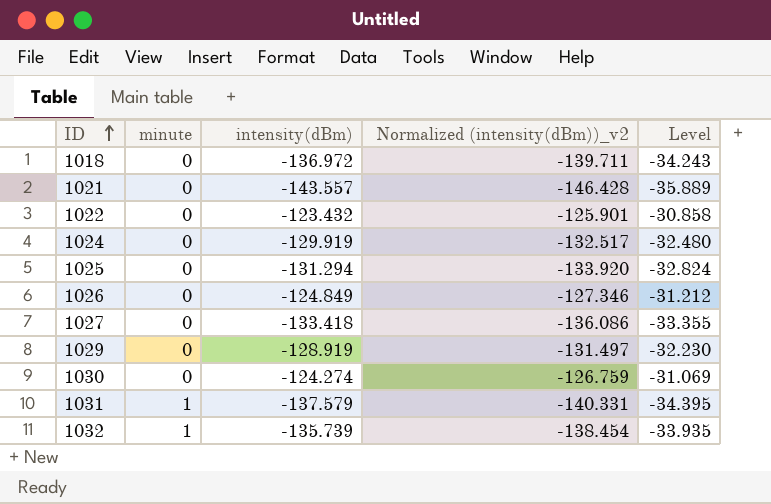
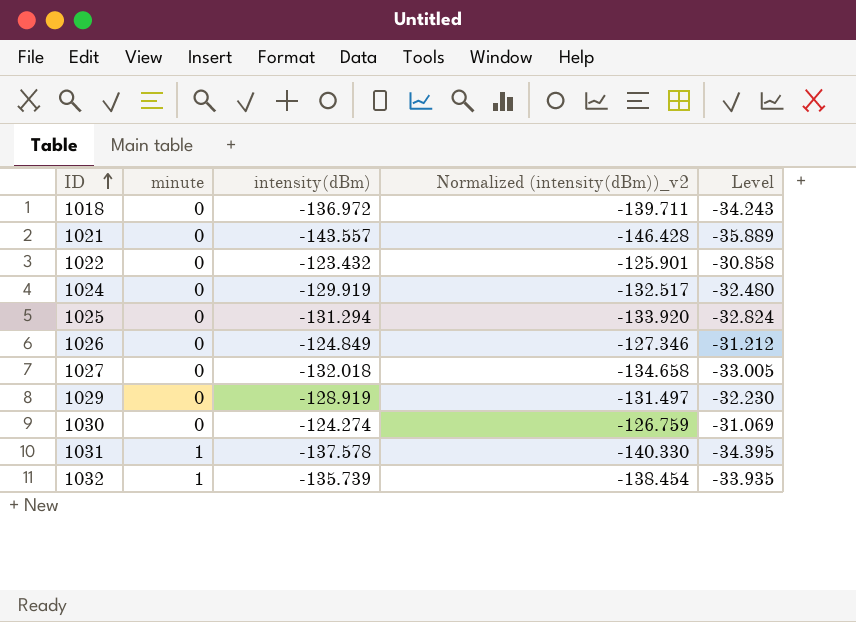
1027 | intensity(dBm): -133.418 -> -132.018
1027 | Normalized (intensity(dBm))_v2: -136.086 -> -134.658
1027 | Level: -33.355 -> -33.005
1031 | intensity(dBm): -137.579 -> -137.578
1031 | Normalized (intensity(dBm))_v2: -140.331 -> -140.330

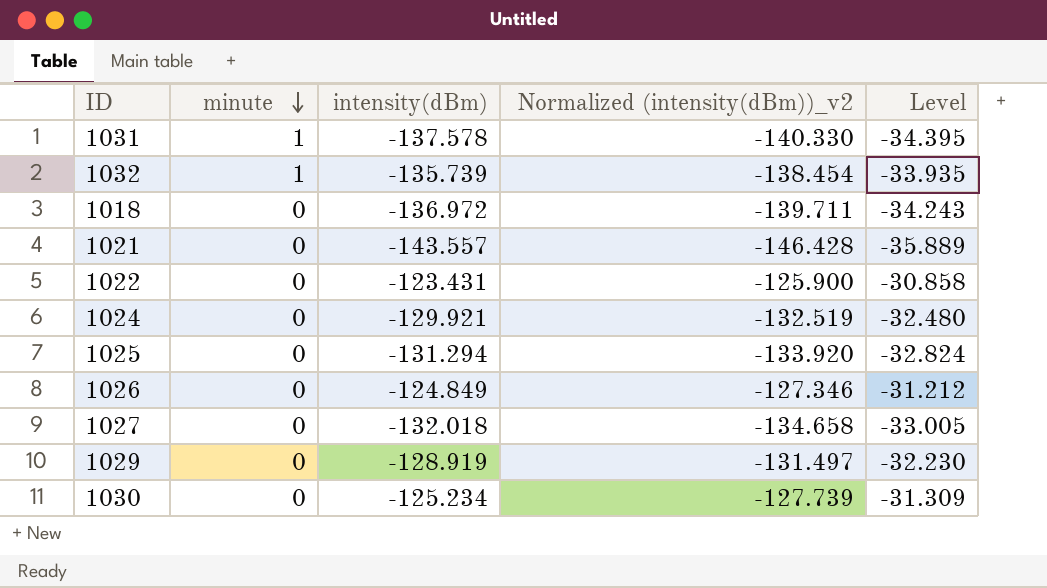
row order: ID ascending -> minute descending
1022 | intensity(dBm): -123.432 -> -123.431
1022 | Normalized (intensity(dBm))_v2: -125.901 -> -125.900
1024 | intensity(dBm): -129.919 -> -129.921
1024 | Normalized (intensity(dBm))_v2: -132.517 -> -132.519
1030 | intensity(dBm): -124.274 -> -125.234
1030 | Normalized (intensity(dBm))_v2: -126.759 -> -127.739
1030 | Level: -31.069 -> -31.309

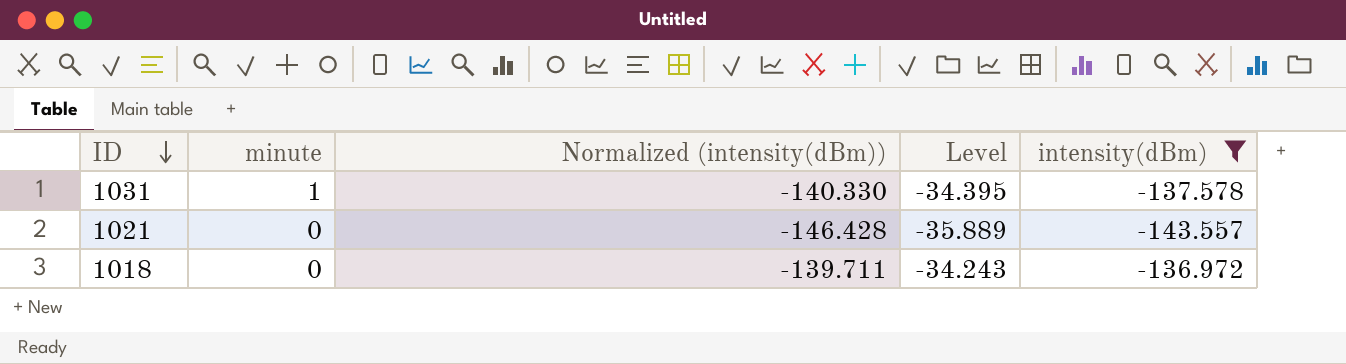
filter: none -> intensity(dBm) <= -136.972
row order: minute descending -> ID descending
column name: Normalized (intensity(dBm))_v2 -> Normalized (intensity(dBm))
column intensity(dBm) | position: 3 -> 5

